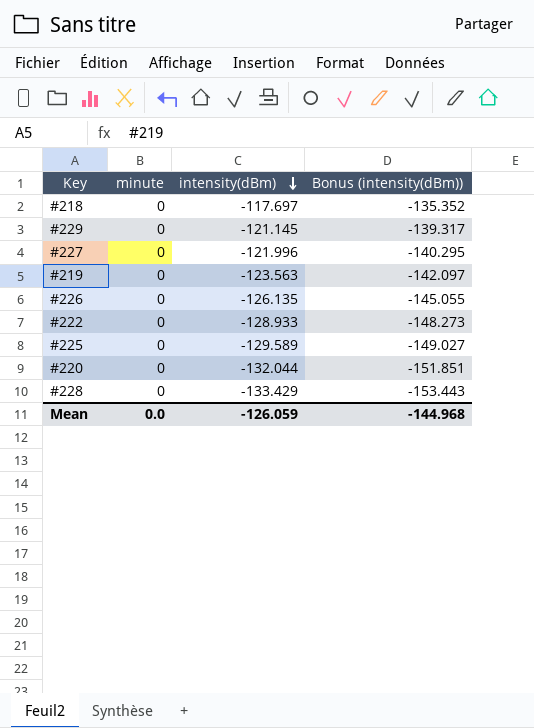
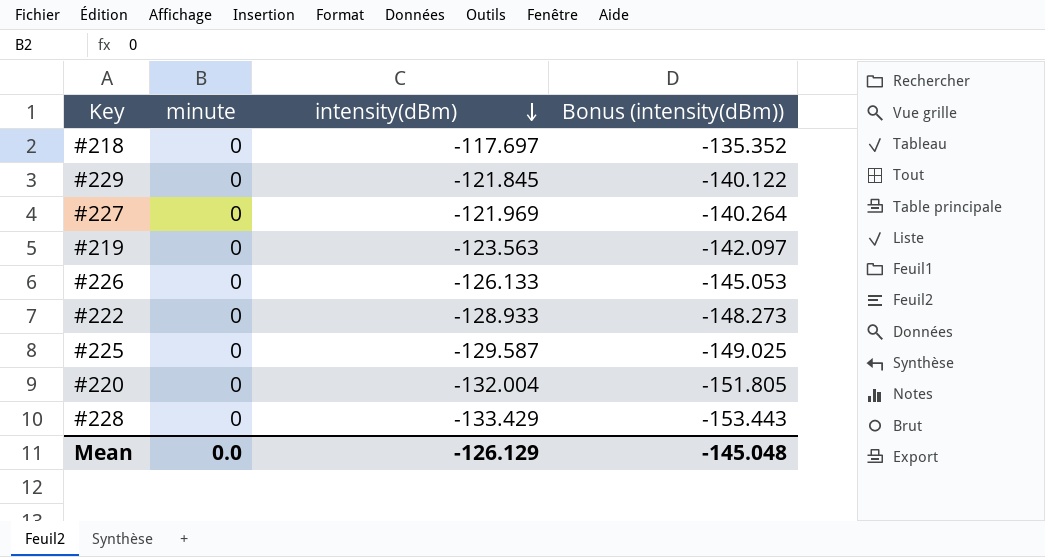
#229 | intensity(dBm): -121.145 -> -121.845
#229 | Bonus (intensity(dBm)): -139.317 -> -140.122
#227 | intensity(dBm): -121.996 -> -121.969
#227 | Bonus (intensity(dBm)): -140.295 -> -140.264
#226 | intensity(dBm): -126.135 -> -126.133
#226 | Bonus (intensity(dBm)): -145.055 -> -145.053
#225 | intensity(dBm): -129.589 -> -129.587
#225 | Bonus (intensity(dBm)): -149.027 -> -149.025
#220 | intensity(dBm): -132.044 -> -132.004
#220 | Bonus (intensity(dBm)): -151.851 -> -151.805
Mean | intensity(dBm): -126.059 -> -126.129
Mean | Bonus (intensity(dBm)): -144.968 -> -145.048

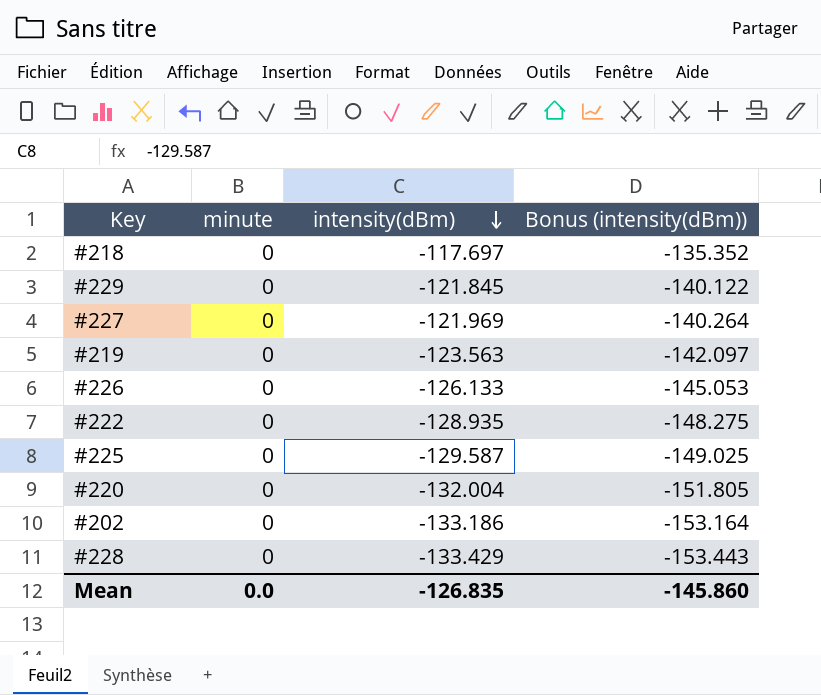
#222 | intensity(dBm): -128.933 -> -128.935
#222 | Bonus (intensity(dBm)): -148.273 -> -148.275
row #202: none -> 0 | -133.186 | -153.164
Mean | intensity(dBm): -126.129 -> -126.835
Mean | Bonus (intensity(dBm)): -145.048 -> -145.860

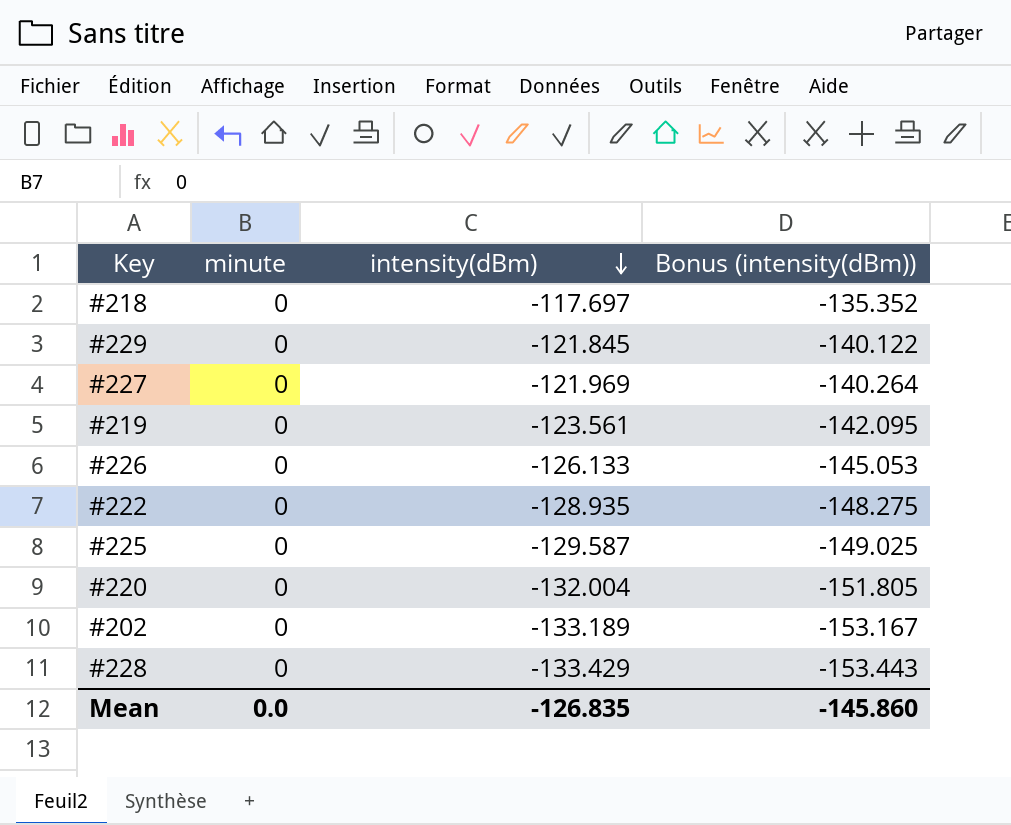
#219 | intensity(dBm): -123.563 -> -123.561
#219 | Bonus (intensity(dBm)): -142.097 -> -142.095
#202 | intensity(dBm): -133.186 -> -133.189
#202 | Bonus (intensity(dBm)): -153.164 -> -153.167

